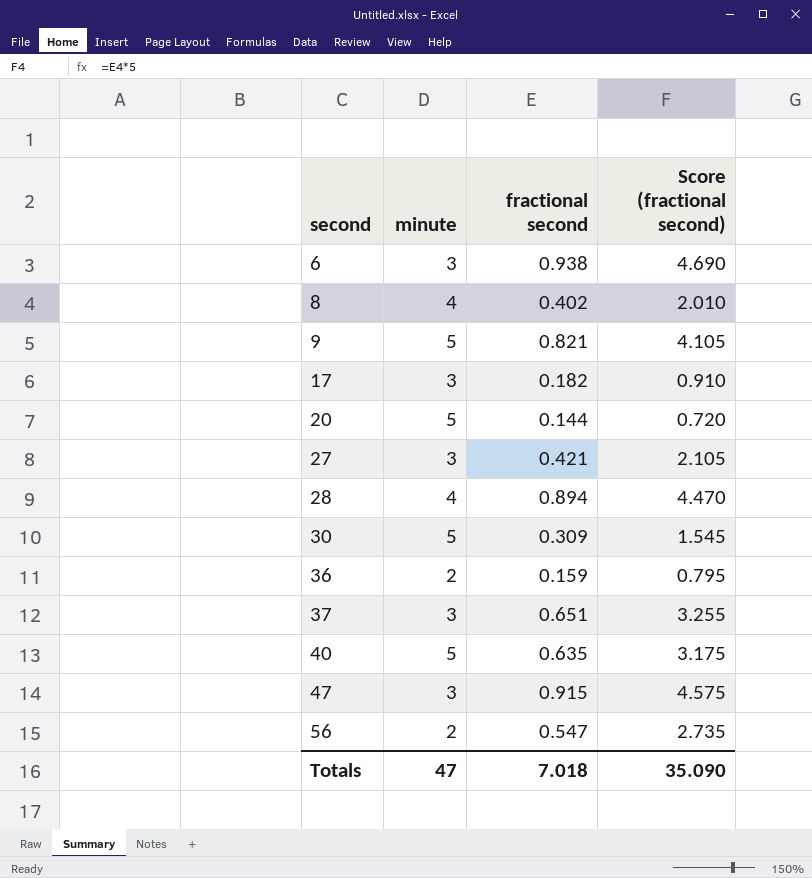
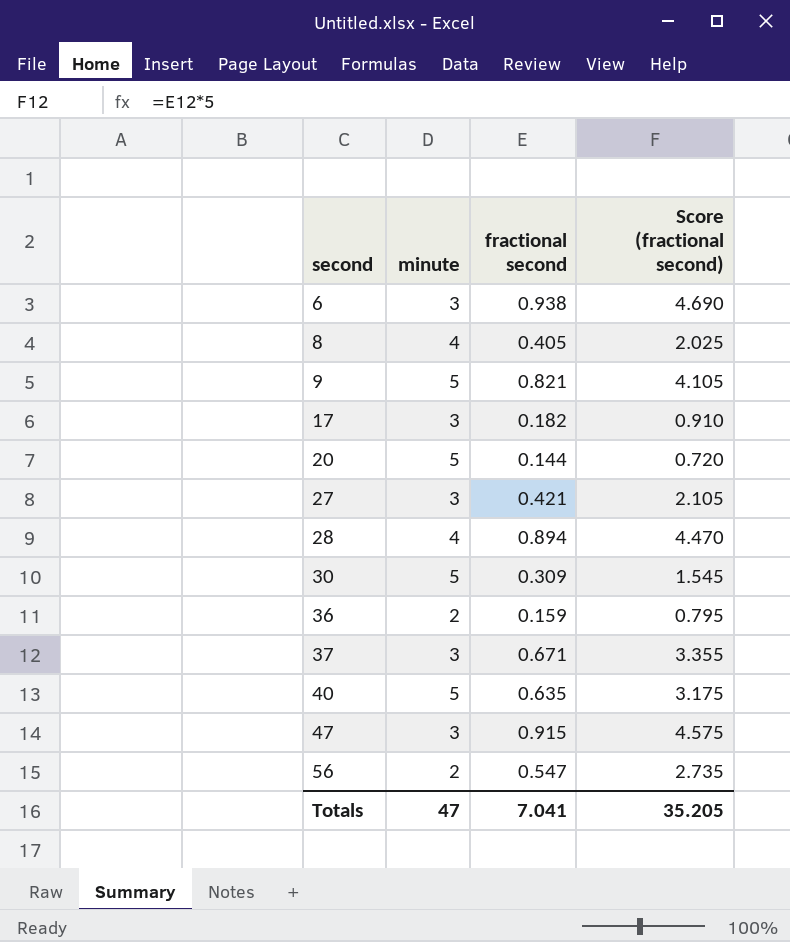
8 | fractional second: 0.402 -> 0.405
8 | Score (fractional second): 2.010 -> 2.025
37 | fractional second: 0.651 -> 0.671
37 | Score (fractional second): 3.255 -> 3.355
Totals | fractional second: 7.018 -> 7.041
Totals | Score (fractional second): 35.090 -> 35.205

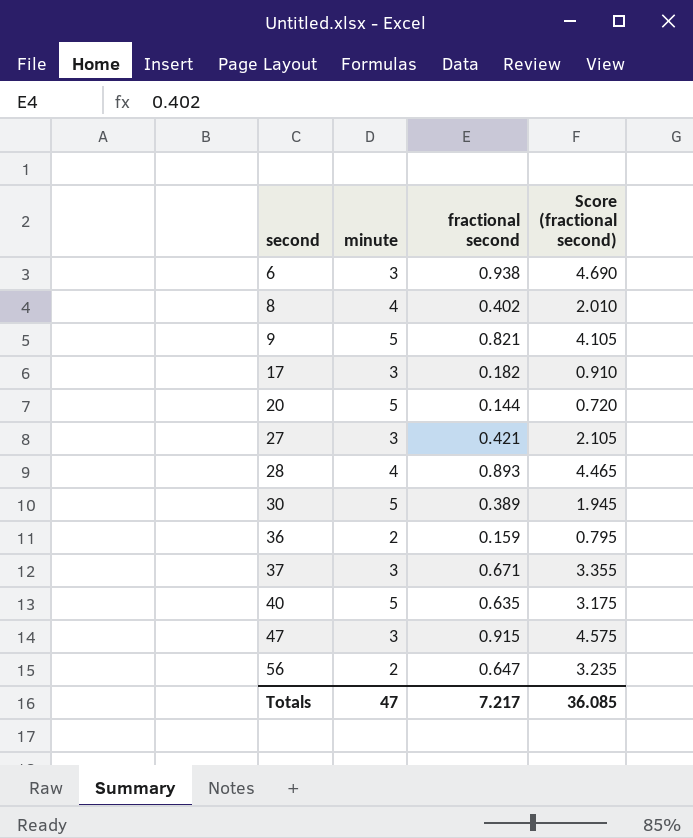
8 | fractional second: 0.405 -> 0.402
8 | Score (fractional second): 2.025 -> 2.010
28 | fractional second: 0.894 -> 0.893
28 | Score (fractional second): 4.470 -> 4.465
30 | fractional second: 0.309 -> 0.389
30 | Score (fractional second): 1.545 -> 1.945
56 | fractional second: 0.547 -> 0.647
56 | Score (fractional second): 2.735 -> 3.235
Totals | fractional second: 7.041 -> 7.217
Totals | Score (fractional second): 35.205 -> 36.085

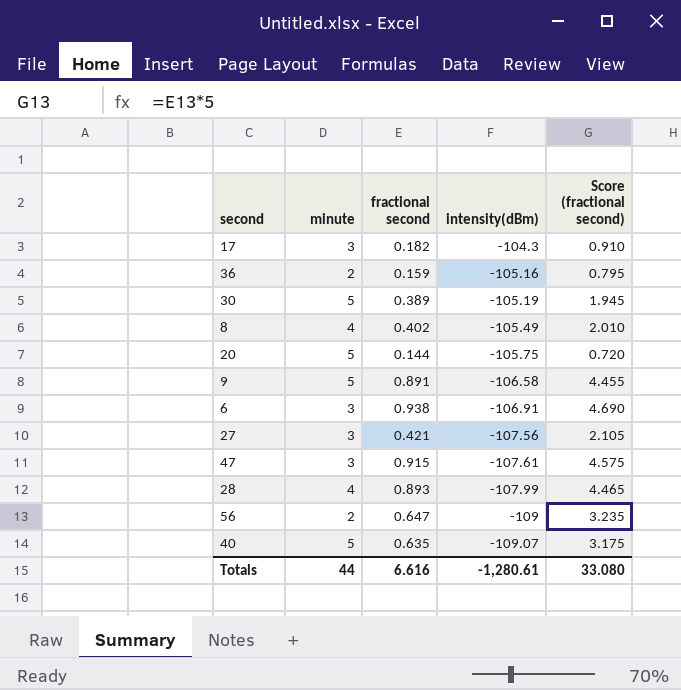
row order: second ascending -> intensity(dBm) descending
column intensity(dBm) | position: none -> 4
row 37: 3 | 0.671 | 3.355 -> none
9 | fractional second: 0.821 -> 0.891
9 | Score (fractional second): 4.105 -> 4.455
Totals | minute: 47 -> 44
Totals | fractional second: 7.217 -> 6.616
Totals | Score (fractional second): 36.085 -> 33.080

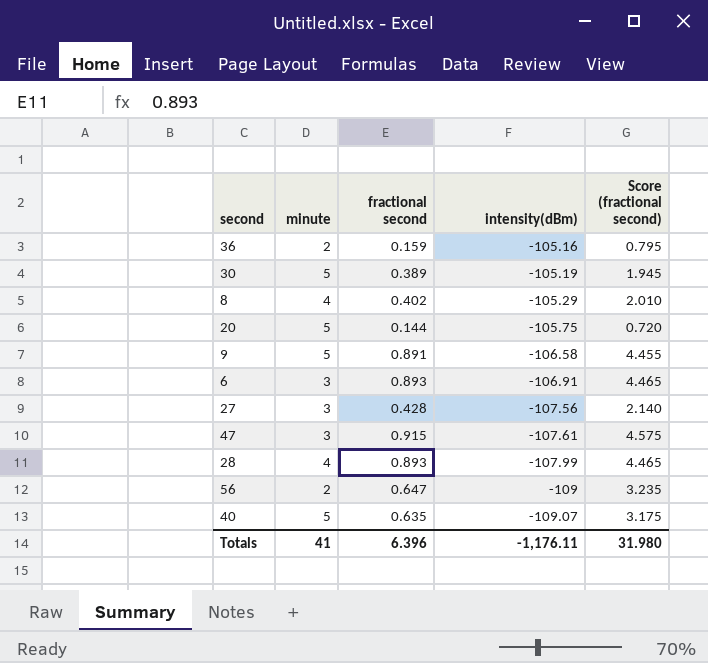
row 17: 3 | 0.182 | -104.3 | 0.910 -> none
8 | intensity(dBm): -105.49 -> -105.29
6 | fractional second: 0.938 -> 0.893
6 | Score (fractional second): 4.690 -> 4.465
27 | fractional second: 0.421 -> 0.428
27 | Score (fractional second): 2.105 -> 2.140
Totals | minute: 44 -> 41
Totals | fractional second: 6.616 -> 6.396
Totals | intensity(dBm): -1,280.61 -> -1,176.11
Totals | Score (fractional second): 33.080 -> 31.980

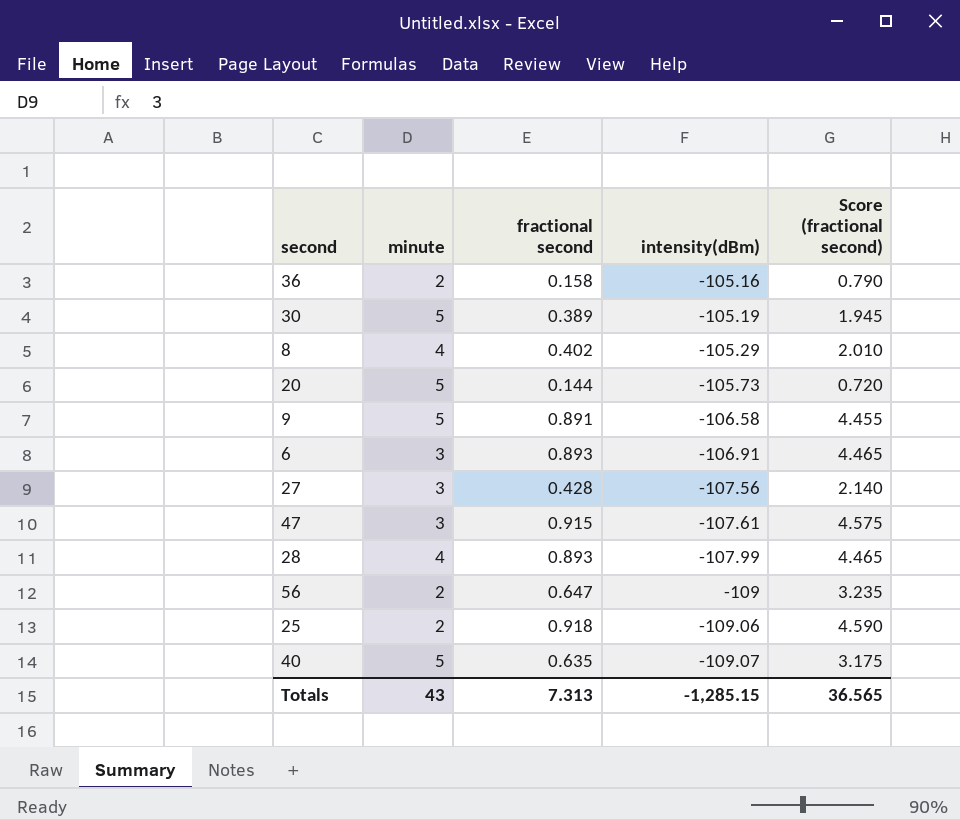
36 | fractional second: 0.159 -> 0.158
36 | Score (fractional second): 0.795 -> 0.790
20 | intensity(dBm): -105.75 -> -105.73
row 25: none -> 2 | 0.918 | -109.06 | 4.590
Totals | minute: 41 -> 43
Totals | fractional second: 6.396 -> 7.313
Totals | intensity(dBm): -1,176.11 -> -1,285.15
Totals | Score (fractional second): 31.980 -> 36.565

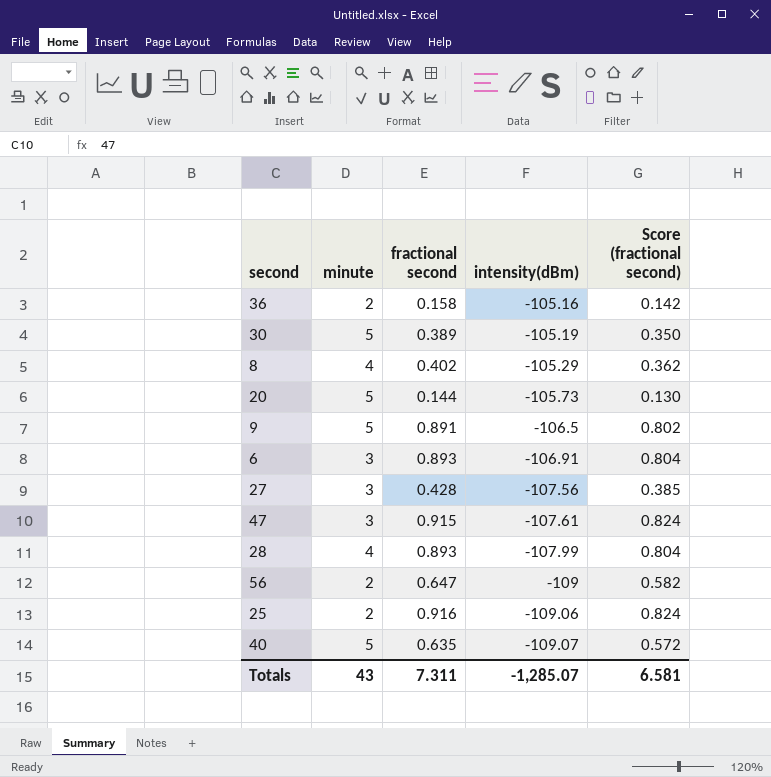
column Score (fractional second) | formula: [fractional second] * 5 -> [fractional second] * 0.9
9 | intensity(dBm): -106.58 -> -106.5
25 | fractional second: 0.918 -> 0.916
Totals | fractional second: 7.313 -> 7.311
Totals | intensity(dBm): -1,285.15 -> -1,285.07
Totals | Score (fractional second): 36.565 -> 6.581

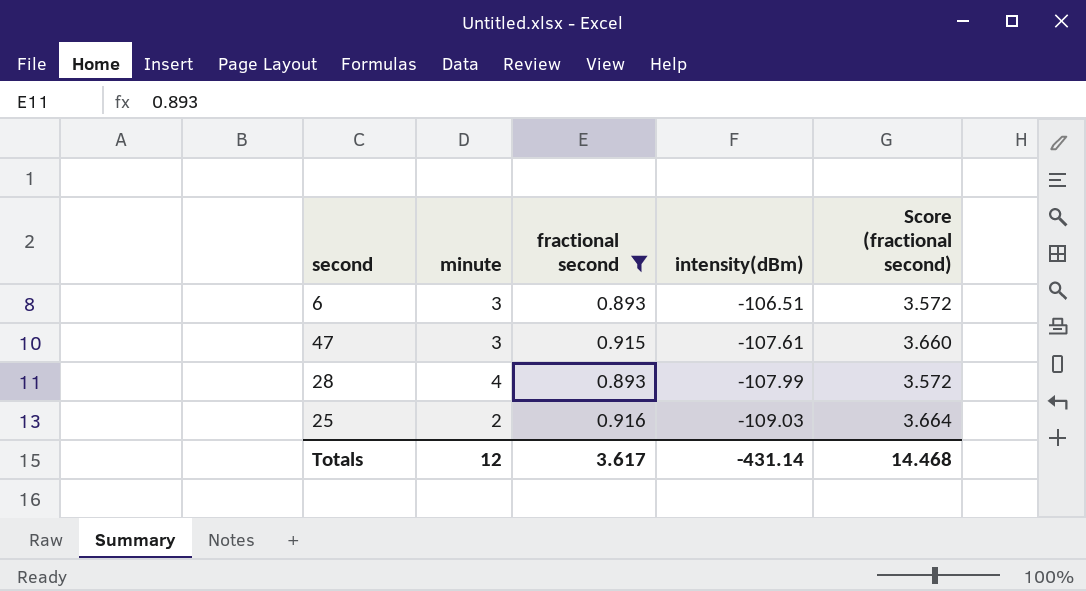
filter: none -> fractional second >= 0.893
column Score (fractional second) | formula: [fractional second] * 0.9 -> [fractional second] * 4
6 | intensity(dBm): -106.91 -> -106.51
25 | intensity(dBm): -109.06 -> -109.03
Totals | minute: 43 -> 12
Totals | fractional second: 7.311 -> 3.617
Totals | intensity(dBm): -1,285.07 -> -431.14
Totals | Score (fractional second): 6.581 -> 14.468

